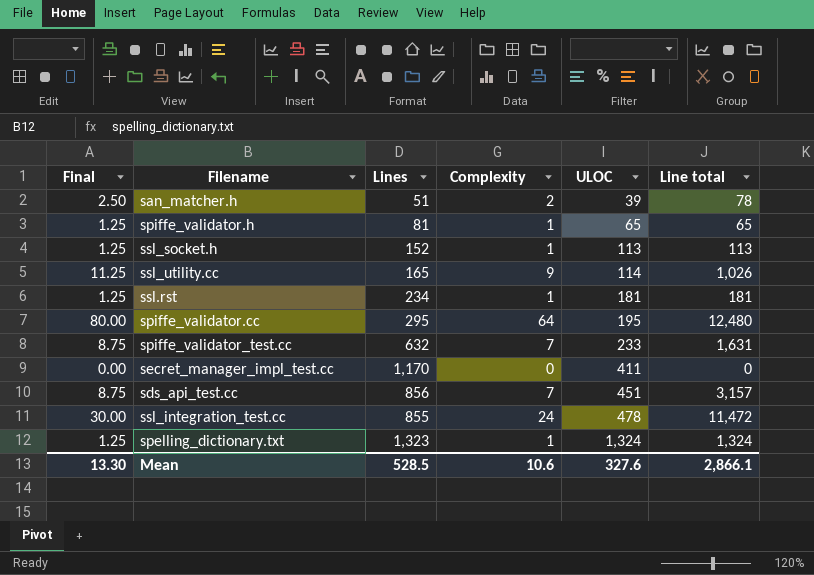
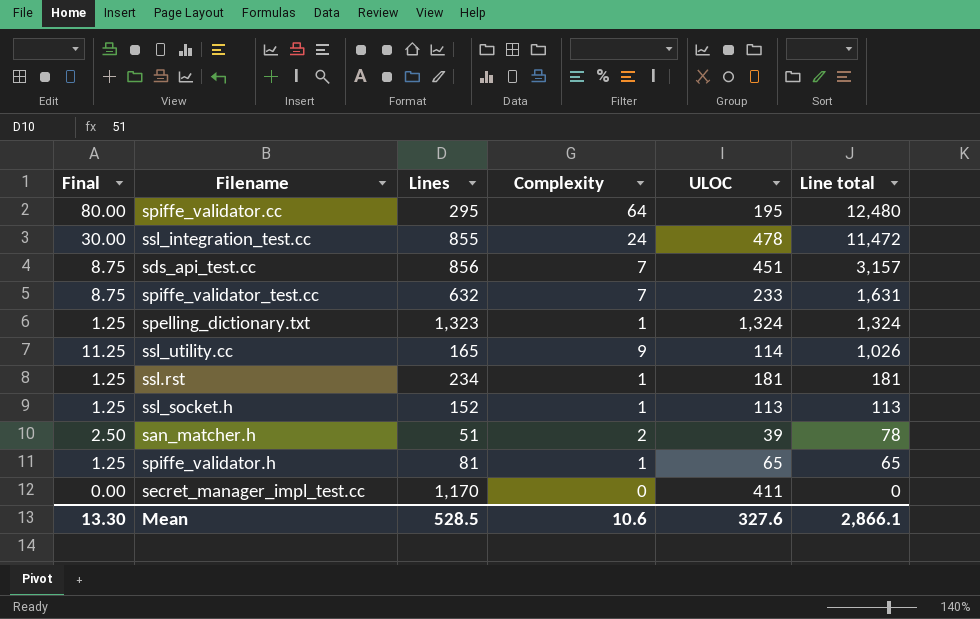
row order: ULOC ascending -> Line total descending

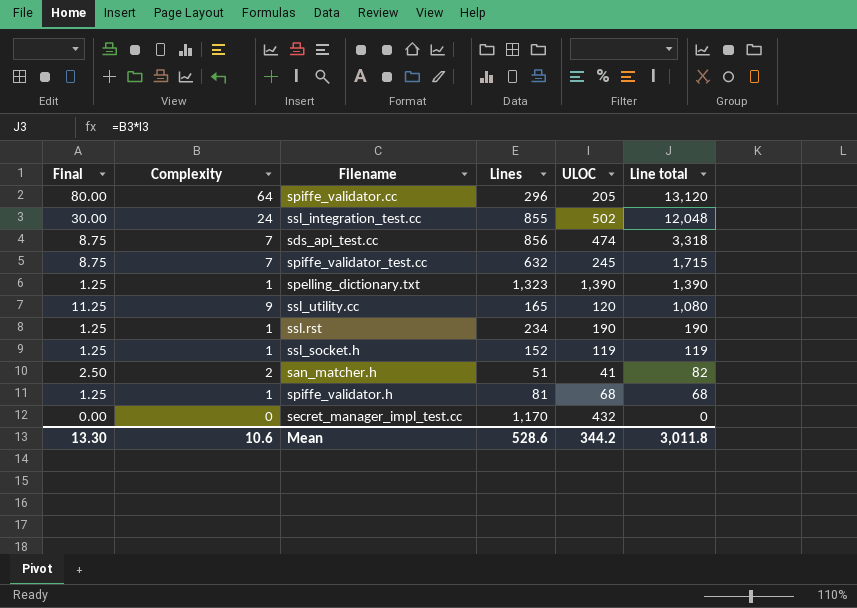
column Complexity | position: 4 -> 2
spiffe_validator.cc | Lines: 295 -> 296
spiffe_validator.cc | ULOC: 195 -> 205
spiffe_validator.cc | Line total: 12,480 -> 13,120
ssl_integration_test.cc | ULOC: 478 -> 502
ssl_integration_test.cc | Line total: 11,472 -> 12,048
sds_api_test.cc | ULOC: 451 -> 474
sds_api_test.cc | Line total: 3,157 -> 3,318
spiffe_validator_test.cc | ULOC: 233 -> 245
spiffe_validator_test.cc | Line total: 1,631 -> 1,715
spelling_dictionary.txt | ULOC: 1,324 -> 1,390
spelling_dictionary.txt | Line total: 1,324 -> 1,390
ssl_utility.cc | ULOC: 114 -> 120
ssl_utility.cc | Line total: 1,026 -> 1,080
ssl.rst | ULOC: 181 -> 190
ssl.rst | Line total: 181 -> 190
ssl_socket.h | ULOC: 113 -> 119
ssl_socket.h | Line total: 113 -> 119
san_matcher.h | ULOC: 39 -> 41
san_matcher.h | Line total: 78 -> 82
spiffe_validator.h | ULOC: 65 -> 68
spiffe_validator.h | Line total: 65 -> 68
secret_manager_impl_test.cc | ULOC: 411 -> 432
Mean | Lines: 528.5 -> 528.6
Mean | ULOC: 327.6 -> 344.2
Mean | Line total: 2,866.1 -> 3,011.8

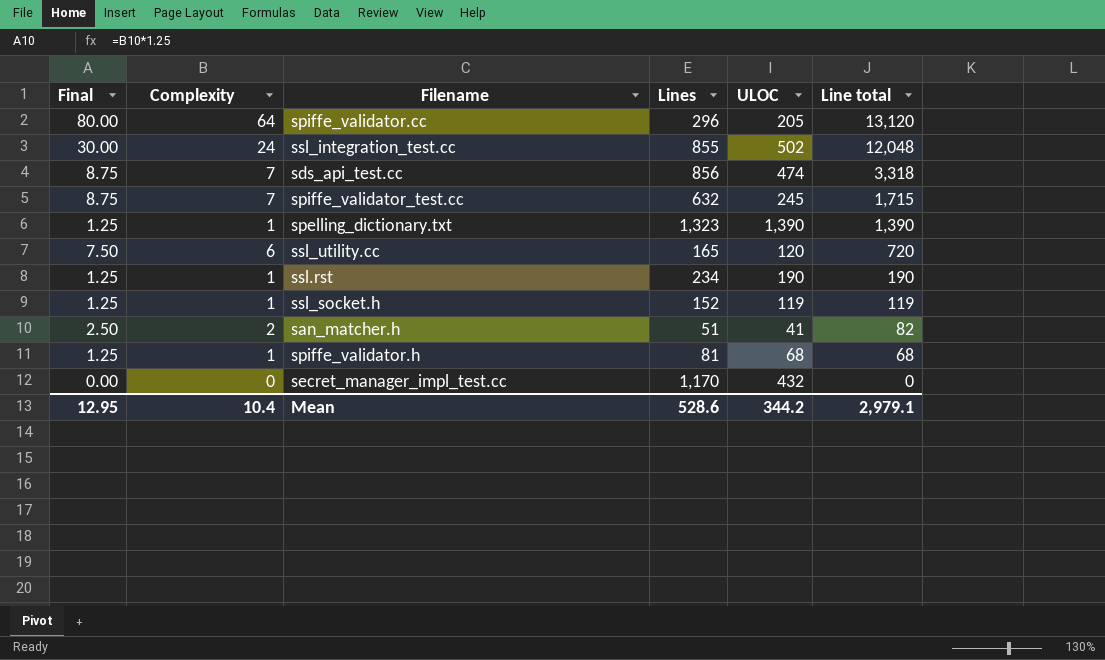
ssl_utility.cc | Final: 11.25 -> 7.50
ssl_utility.cc | Complexity: 9 -> 6
ssl_utility.cc | Line total: 1,080 -> 720
Mean | Final: 13.30 -> 12.95
Mean | Complexity: 10.6 -> 10.4
Mean | Line total: 3,011.8 -> 2,979.1

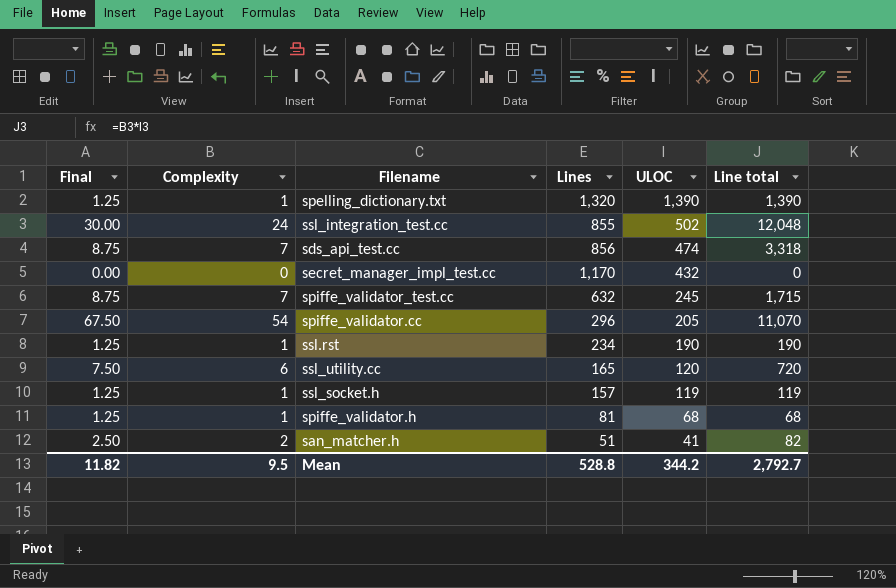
row order: Line total descending -> ULOC descending
spelling_dictionary.txt | Lines: 1,323 -> 1,320
spiffe_validator.cc | Final: 80.00 -> 67.50
spiffe_validator.cc | Complexity: 64 -> 54
spiffe_validator.cc | Line total: 13,120 -> 11,070
ssl_socket.h | Lines: 152 -> 157
Mean | Final: 12.95 -> 11.82
Mean | Complexity: 10.4 -> 9.5
Mean | Lines: 528.6 -> 528.8
Mean | Line total: 2,979.1 -> 2,792.7

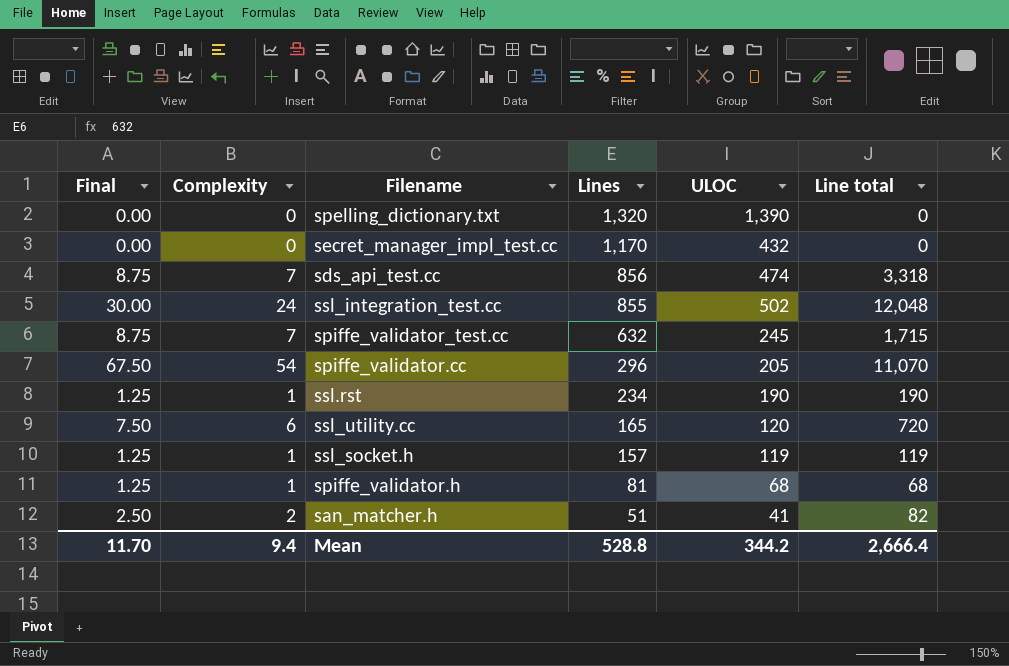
row order: ULOC descending -> Lines descending
spelling_dictionary.txt | Final: 1.25 -> 0.00
spelling_dictionary.txt | Complexity: 1 -> 0
spelling_dictionary.txt | Line total: 1,390 -> 0
Mean | Final: 11.82 -> 11.70
Mean | Complexity: 9.5 -> 9.4
Mean | Line total: 2,792.7 -> 2,666.4

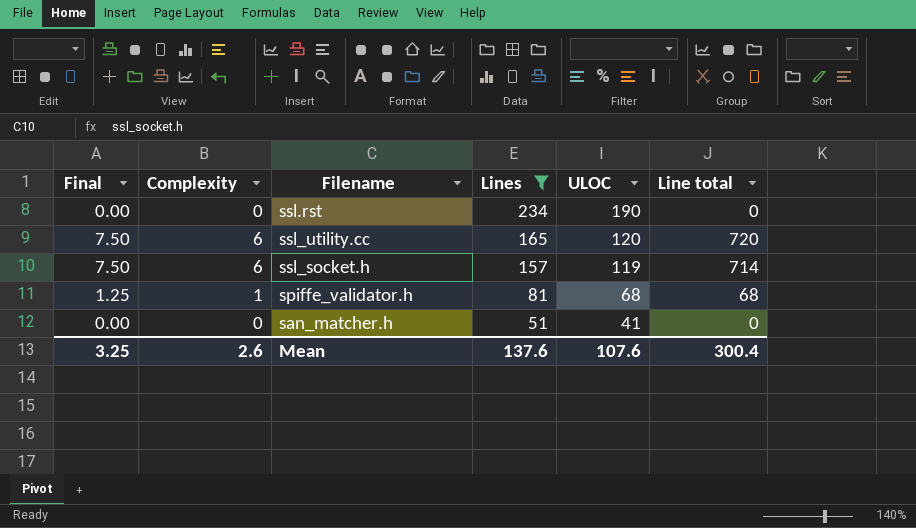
filter: none -> Lines <= 234
ssl.rst | Final: 1.25 -> 0.00
ssl.rst | Complexity: 1 -> 0
ssl.rst | Line total: 190 -> 0
ssl_socket.h | Final: 1.25 -> 7.50
ssl_socket.h | Complexity: 1 -> 6
ssl_socket.h | Line total: 119 -> 714
san_matcher.h | Final: 2.50 -> 0.00
san_matcher.h | Complexity: 2 -> 0
san_matcher.h | Line total: 82 -> 0
Mean | Final: 11.70 -> 3.25
Mean | Complexity: 9.4 -> 2.6
Mean | Lines: 528.8 -> 137.6
Mean | ULOC: 344.2 -> 107.6
Mean | Line total: 2,666.4 -> 300.4

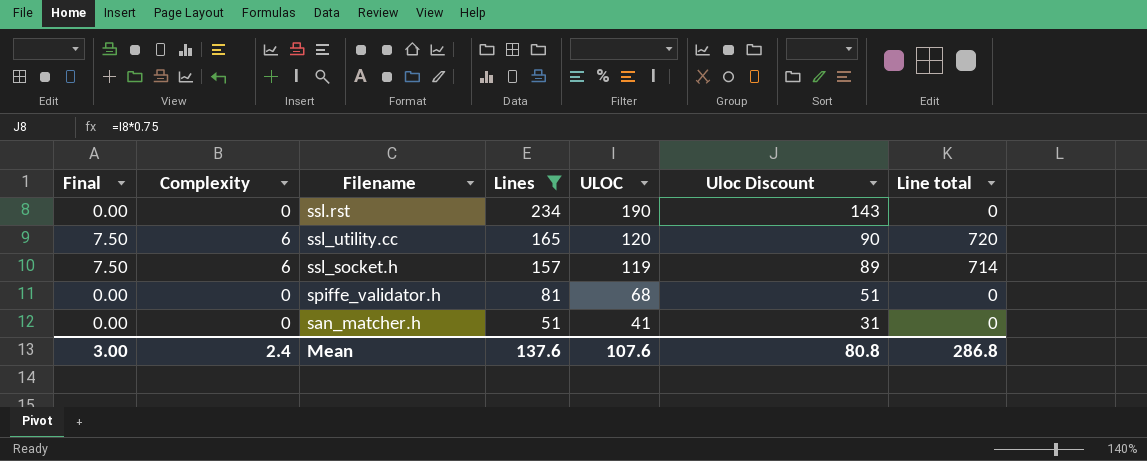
column Uloc Discount | formula: none -> [ULOC] * 0.75
spiffe_validator.h | Final: 1.25 -> 0.00
spiffe_validator.h | Complexity: 1 -> 0
spiffe_validator.h | Line total: 68 -> 0
Mean | Final: 3.25 -> 3.00
Mean | Complexity: 2.6 -> 2.4
Mean | Line total: 300.4 -> 286.8

